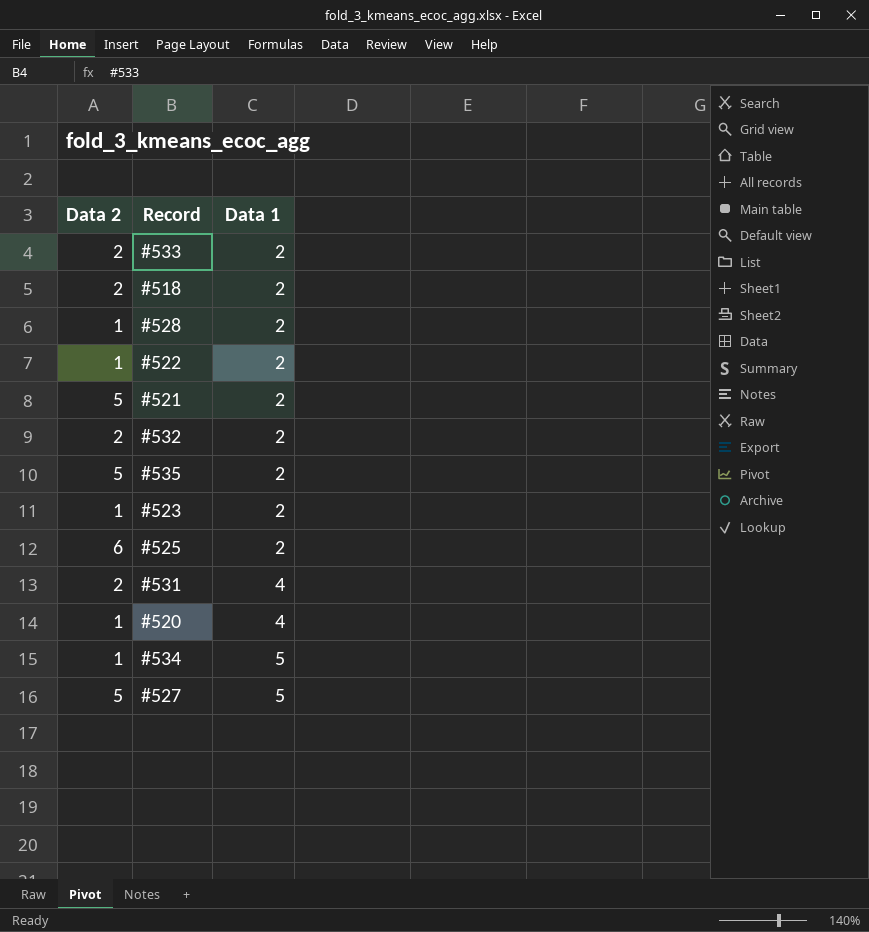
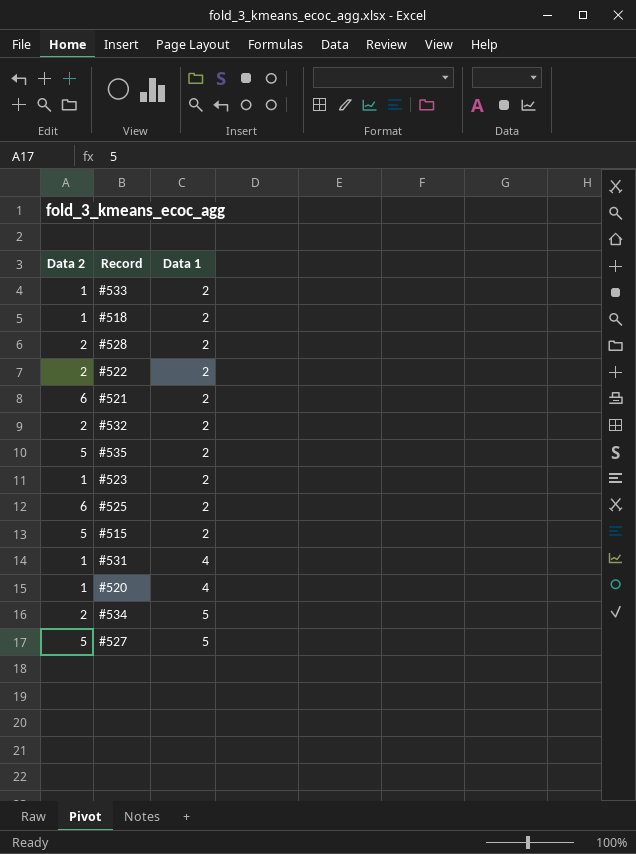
#533 | Data 2: 2 -> 1
#518 | Data 2: 2 -> 1
#528 | Data 2: 1 -> 2
#522 | Data 2: 1 -> 2
#521 | Data 2: 5 -> 6
row #515: none -> 5 | 2
#531 | Data 2: 2 -> 1
#534 | Data 2: 1 -> 2

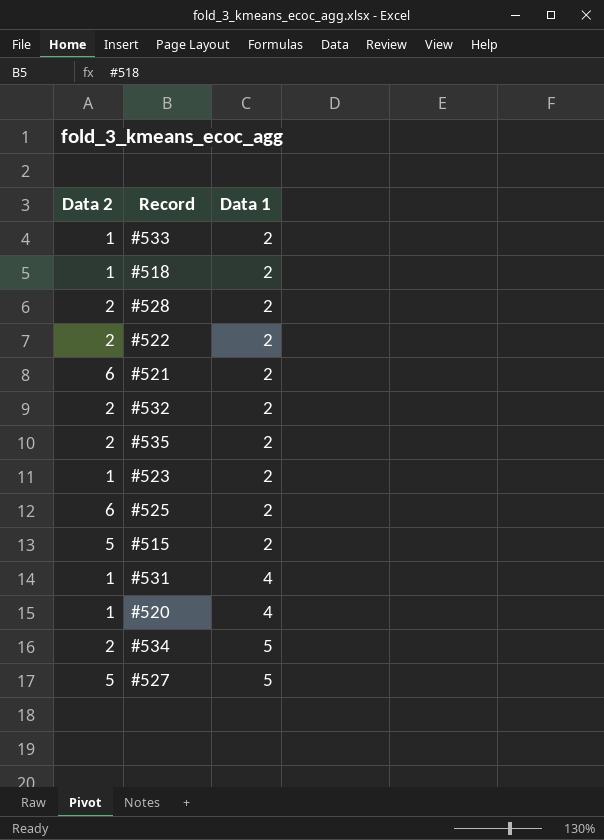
#535 | Data 2: 5 -> 2

